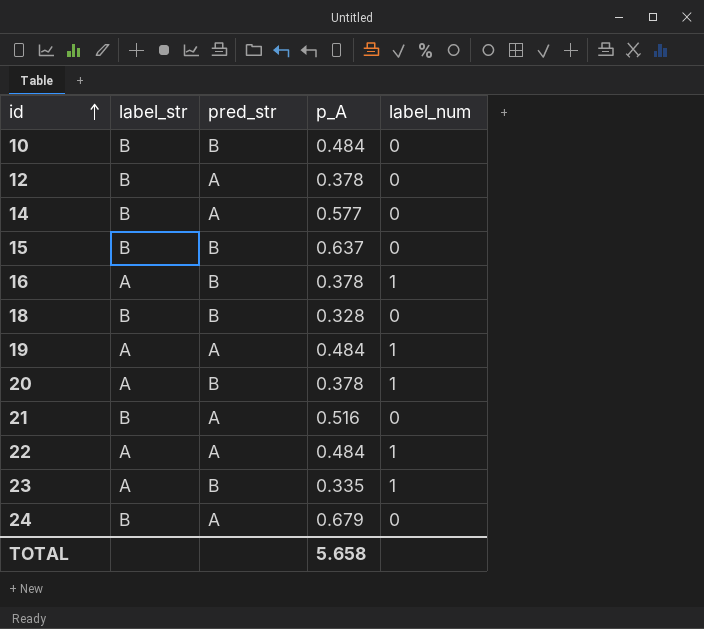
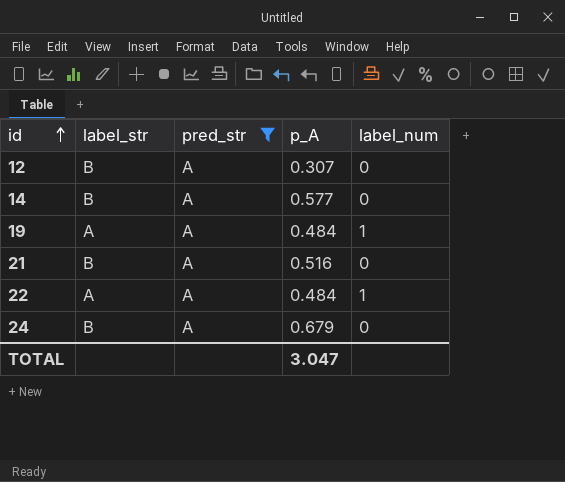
filter: none -> pred_str = A
12 | p_A: 0.378 -> 0.307
TOTAL | p_A: 5.658 -> 3.047

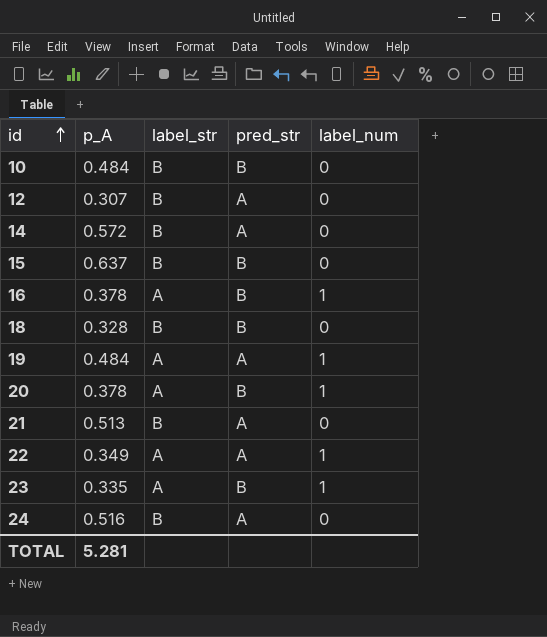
filter: pred_str = A -> none
column p_A | position: 4 -> 2
14 | p_A: 0.577 -> 0.572
21 | p_A: 0.516 -> 0.513
22 | p_A: 0.484 -> 0.349
24 | p_A: 0.679 -> 0.516
TOTAL | p_A: 3.047 -> 5.281

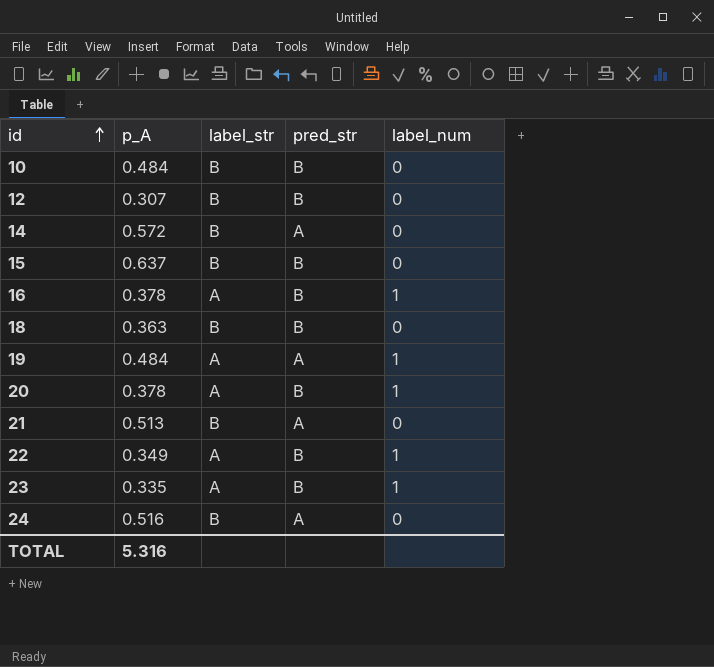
12 | pred_str: A -> B
18 | p_A: 0.328 -> 0.363
22 | pred_str: A -> B
TOTAL | p_A: 5.281 -> 5.316

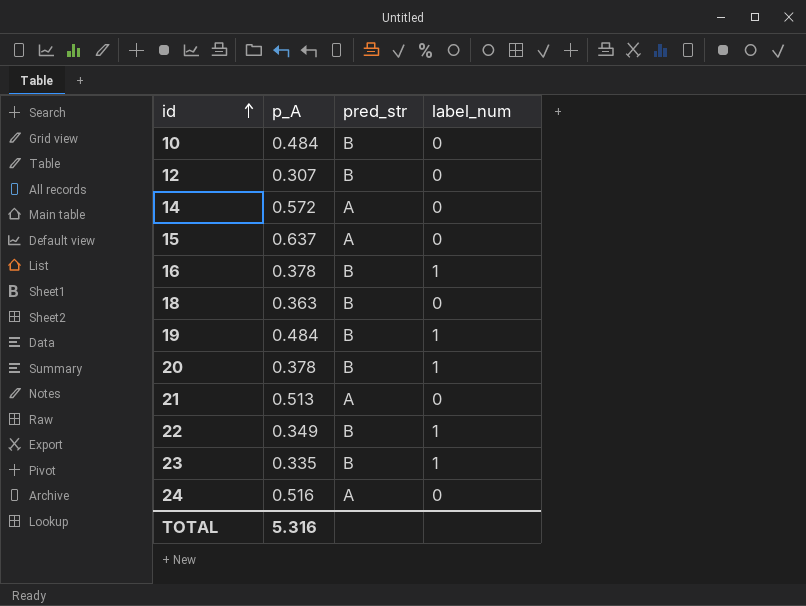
column label_str | position: 3 -> none
15 | pred_str: B -> A
19 | pred_str: A -> B

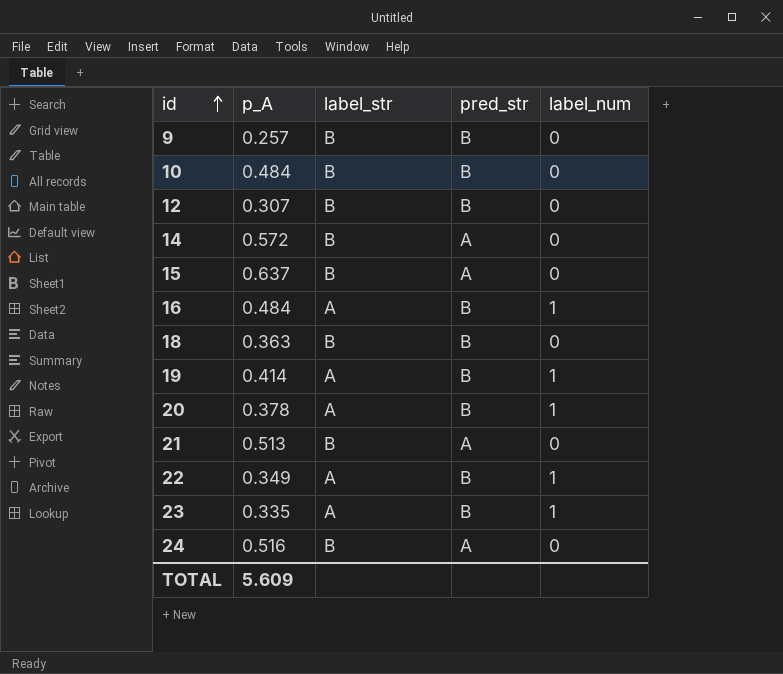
column label_str | position: none -> 3
row 9: none -> 0.257 | B | B | 0
16 | p_A: 0.378 -> 0.484
19 | p_A: 0.484 -> 0.414
TOTAL | p_A: 5.316 -> 5.609

